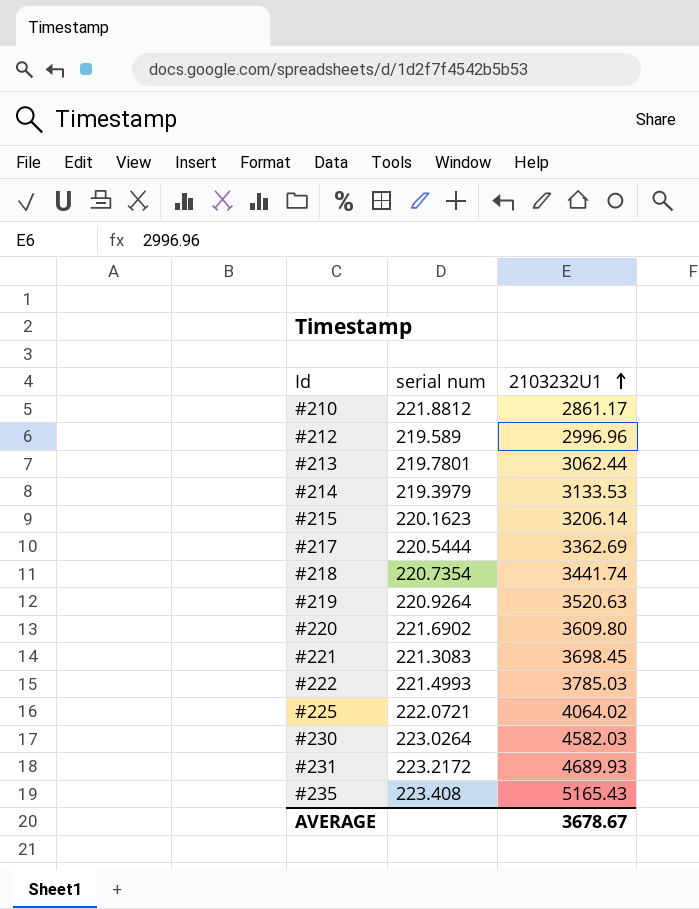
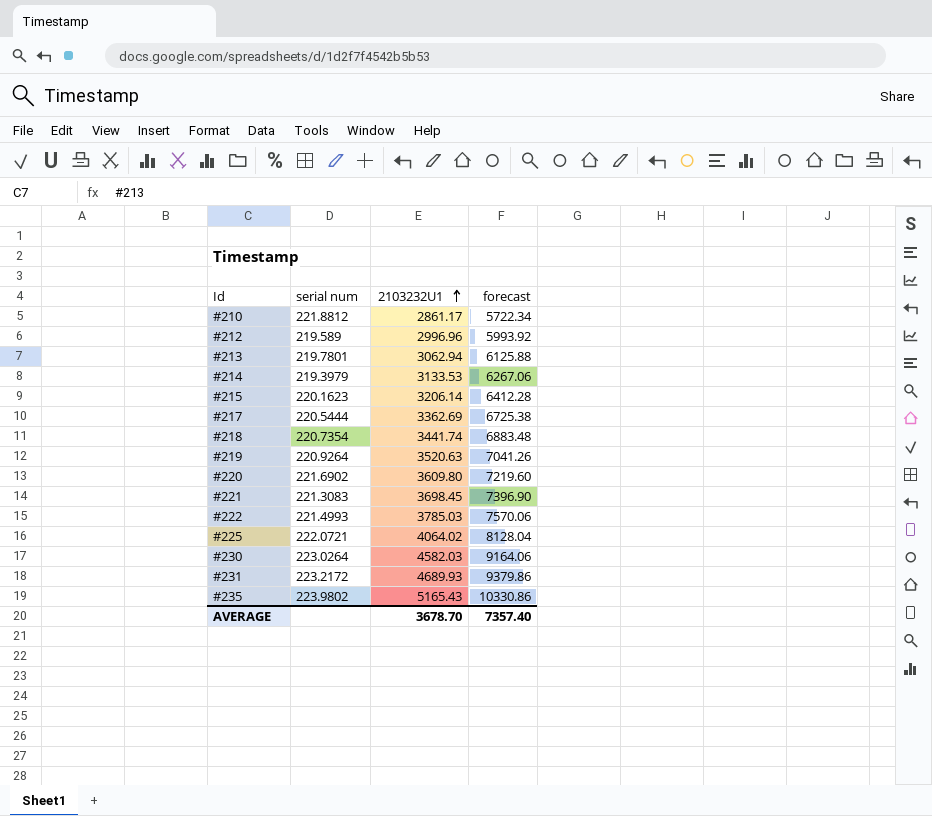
column forecast | formula: none -> [2103232U1] * 2
#213 | 2103232U1: 3062.44 -> 3062.94
#235 | serial num: 223.408 -> 223.9802
AVERAGE | 2103232U1: 3678.67 -> 3678.70

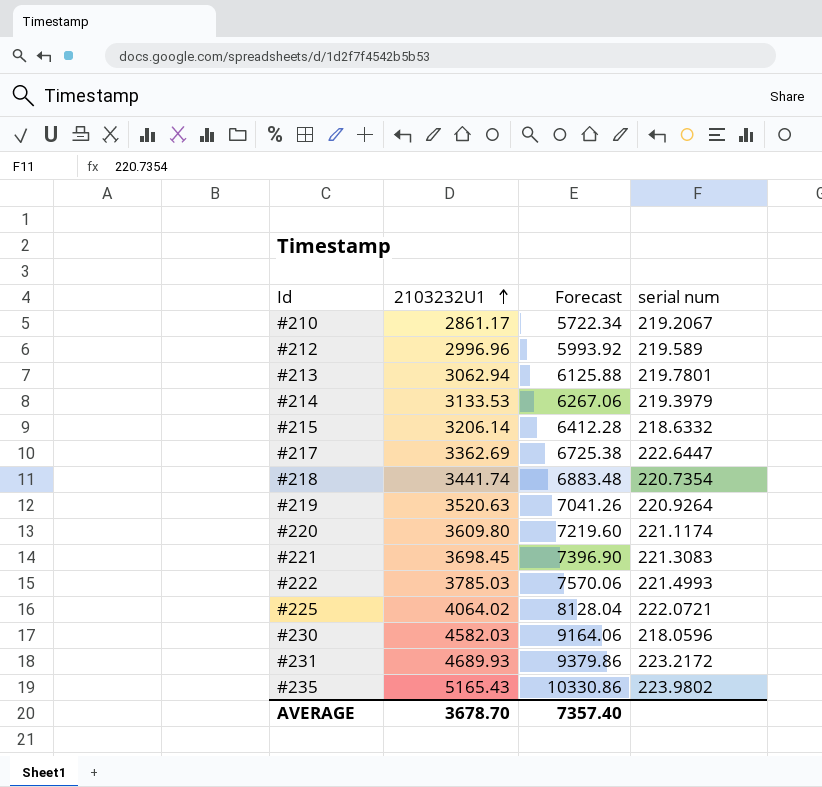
column name: forecast -> Forecast
column serial num | position: 2 -> 4
#210 | serial num: 221.8812 -> 219.2067
#215 | serial num: 220.1623 -> 218.6332
#217 | serial num: 220.5444 -> 222.6447
#220 | serial num: 221.6902 -> 221.1174
#230 | serial num: 223.0264 -> 218.0596

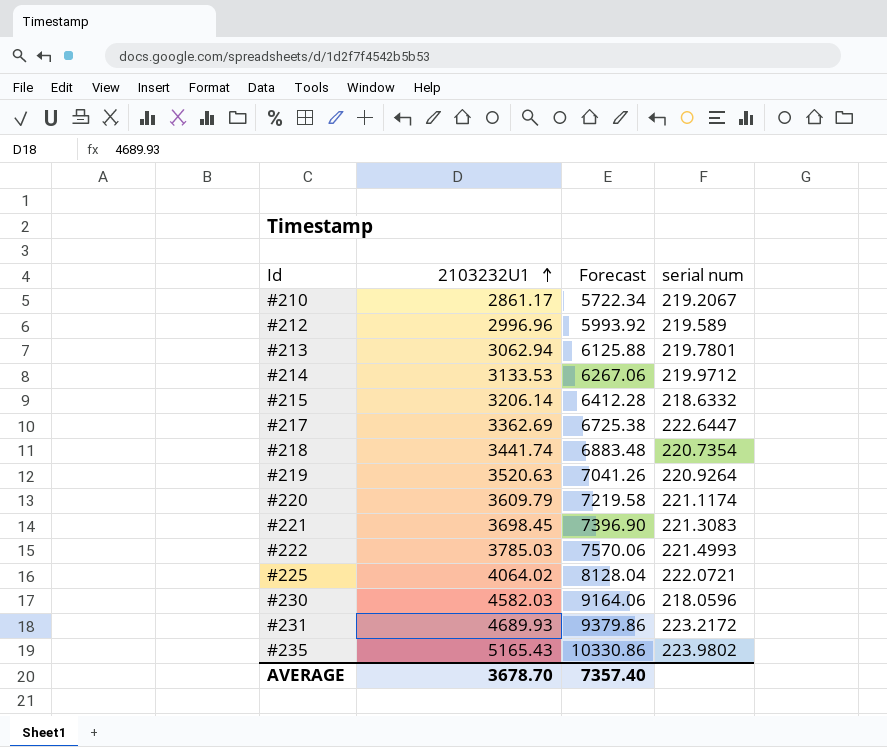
#214 | serial num: 219.3979 -> 219.9712
#220 | 2103232U1: 3609.80 -> 3609.79
#220 | Forecast: 7219.60 -> 7219.58

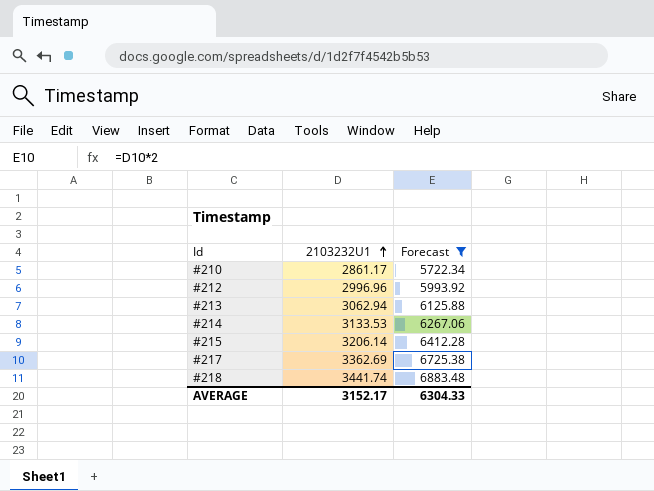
filter: none -> Forecast <= 6883.48
column serial num | position: 4 -> none
AVERAGE | 2103232U1: 3678.70 -> 3152.17
AVERAGE | Forecast: 7357.40 -> 6304.33

